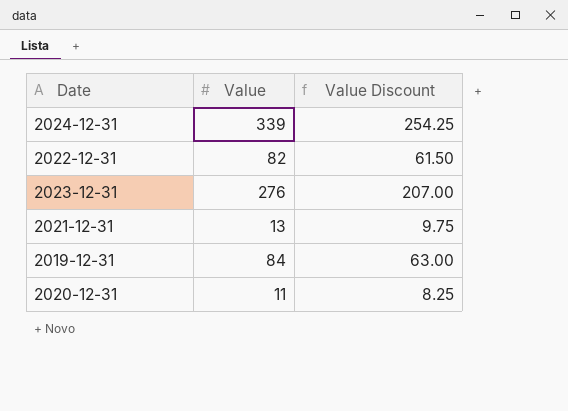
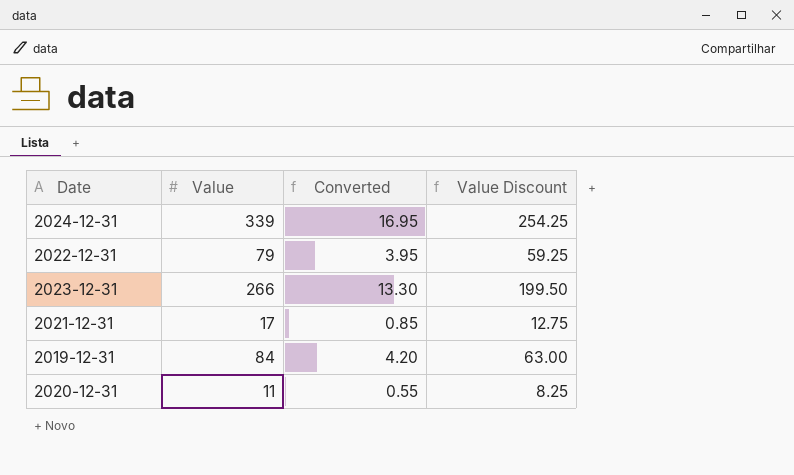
column Converted | formula: none -> [Value] * 0.05
2022-12-31 | Value: 82 -> 79
2022-12-31 | Value Discount: 61.50 -> 59.25
2023-12-31 | Value: 276 -> 266
2023-12-31 | Value Discount: 207.00 -> 199.50
2021-12-31 | Value: 13 -> 17
2021-12-31 | Value Discount: 9.75 -> 12.75

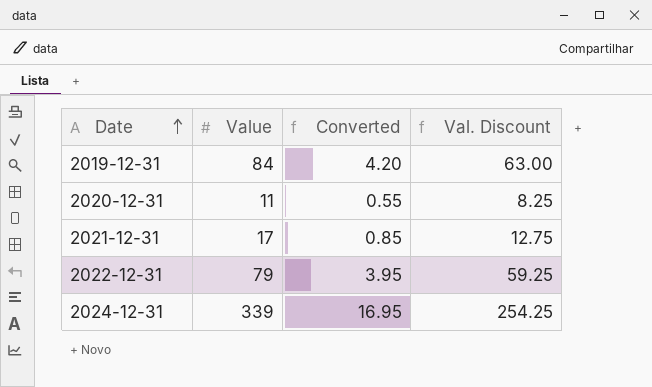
row order: none -> Date ascending
column name: Value Discount -> Val. Discount
row 2023-12-31: 266 | 13.30 | 199.50 -> none

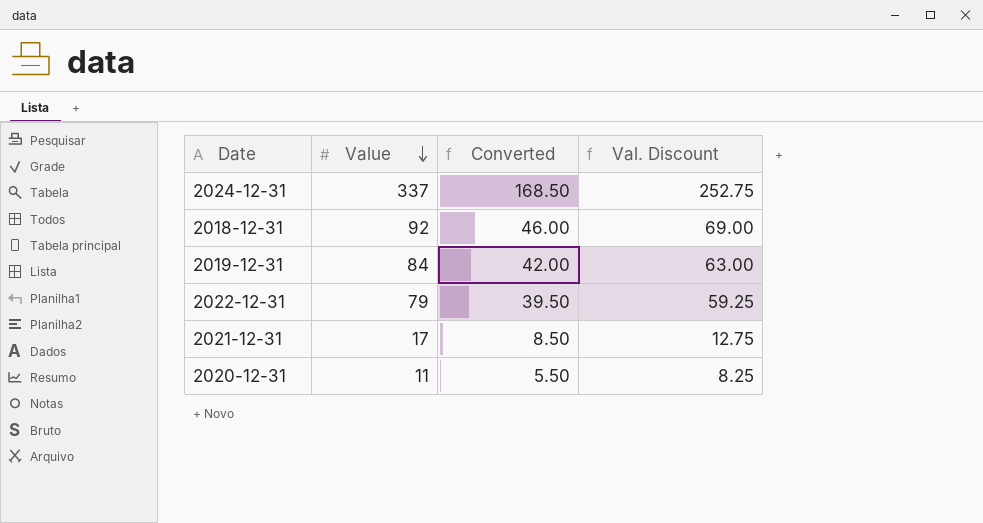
row order: Date ascending -> Value descending
column Converted | formula: [Value] * 0.05 -> [Value] * 0.5
2024-12-31 | Value: 339 -> 337
2024-12-31 | Val. Discount: 254.25 -> 252.75
row 2018-12-31: none -> 92 | 46.00 | 69.00

